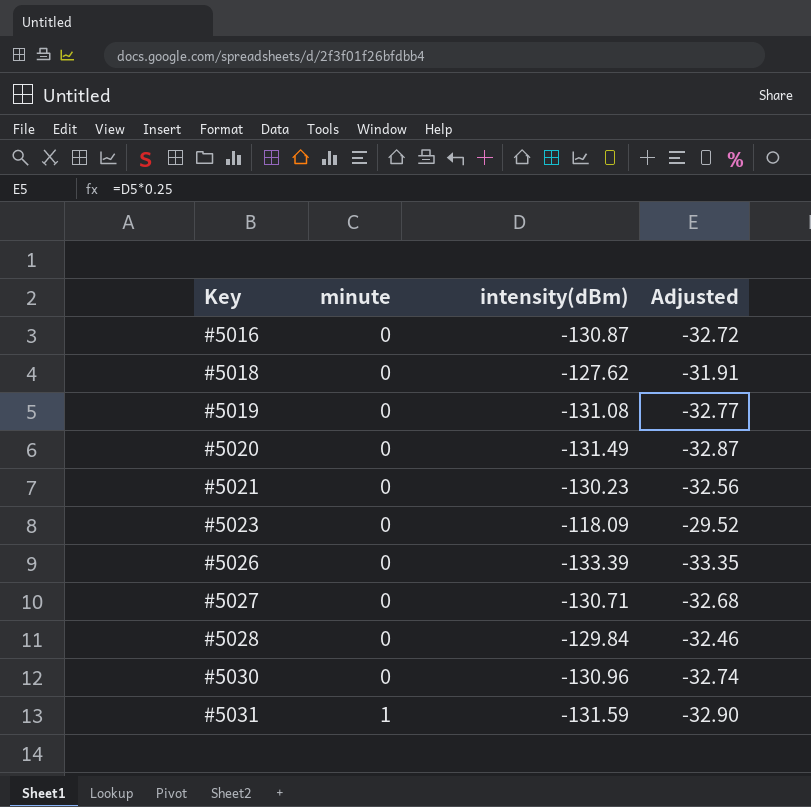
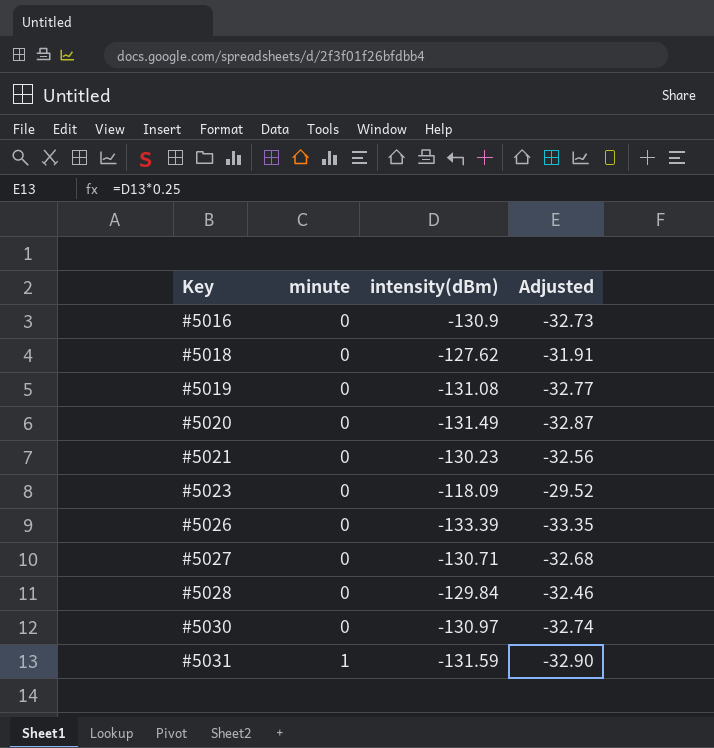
#5016 | intensity(dBm): -130.87 -> -130.9
#5016 | Adjusted: -32.72 -> -32.73
#5030 | intensity(dBm): -130.96 -> -130.97

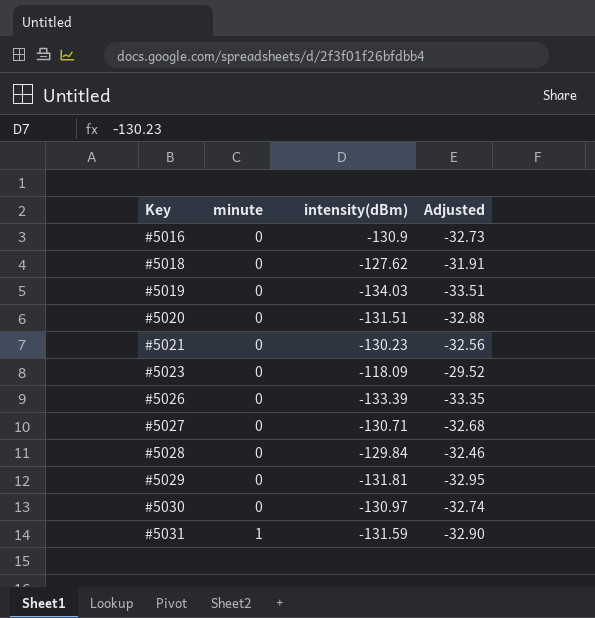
#5019 | intensity(dBm): -131.08 -> -134.03
#5019 | Adjusted: -32.77 -> -33.51
#5020 | intensity(dBm): -131.49 -> -131.51
#5020 | Adjusted: -32.87 -> -32.88
row #5029: none -> 0 | -131.81 | -32.95

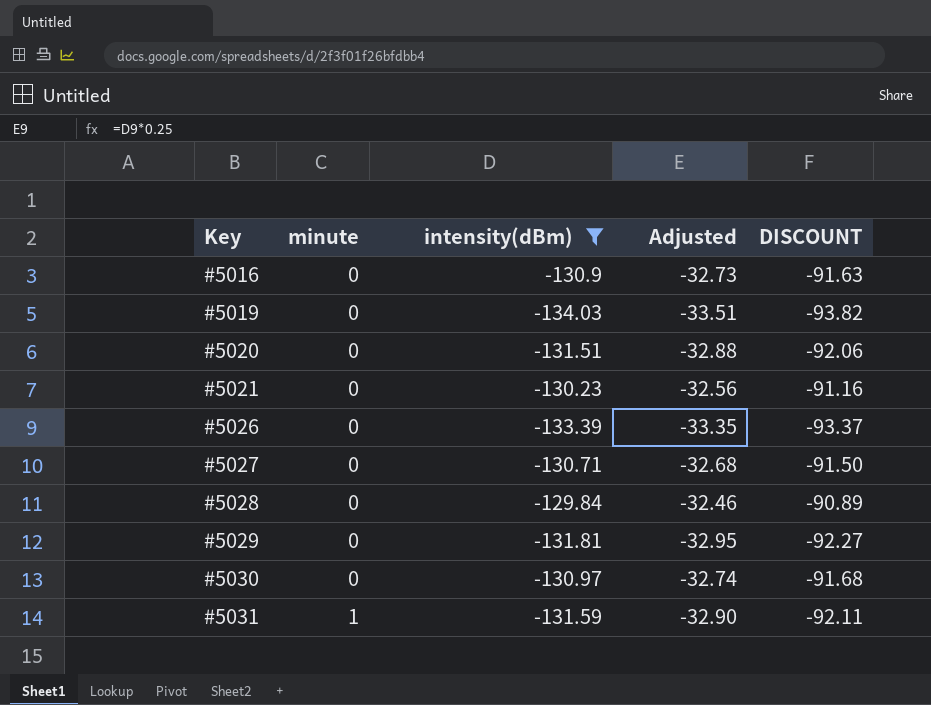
filter: none -> intensity(dBm) <= -129.84
column DISCOUNT | formula: none -> [intensity(dBm)] * 0.7

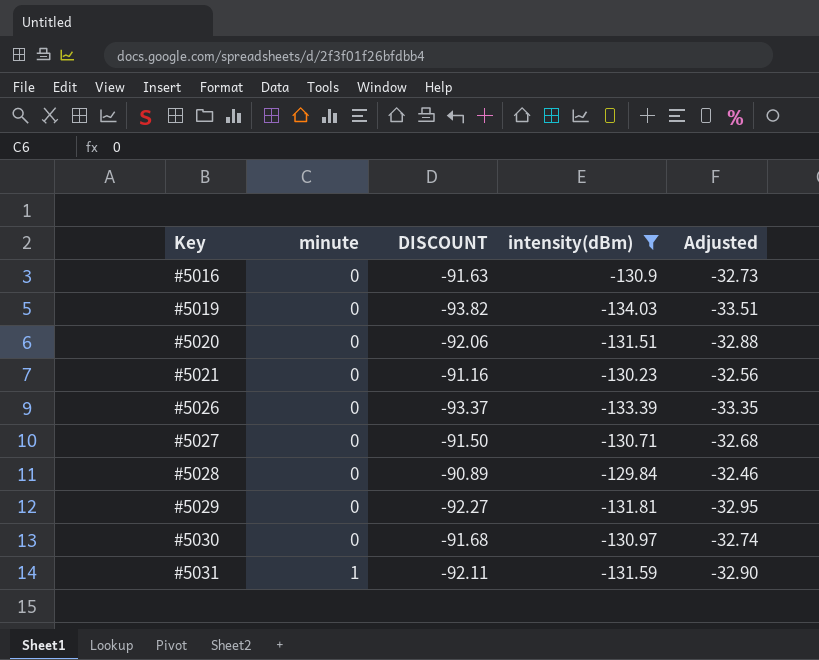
column DISCOUNT | position: 5 -> 3

